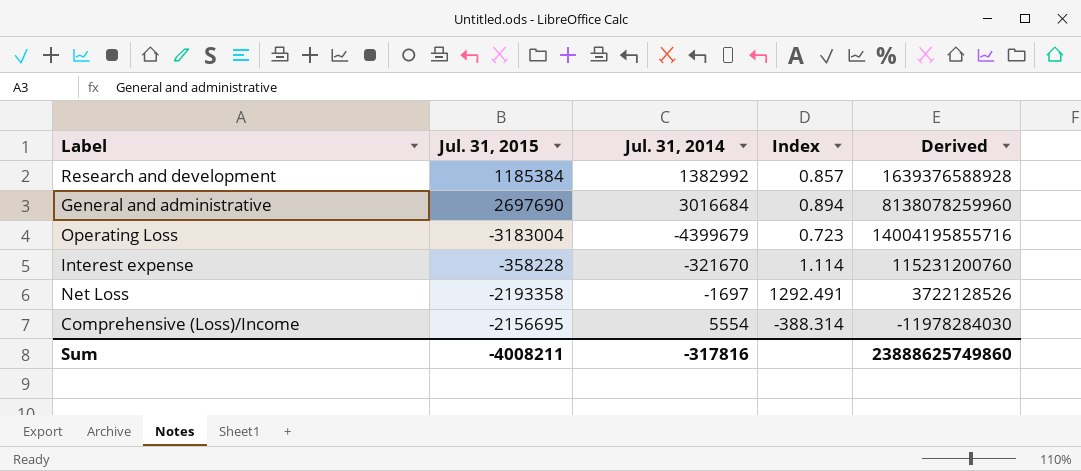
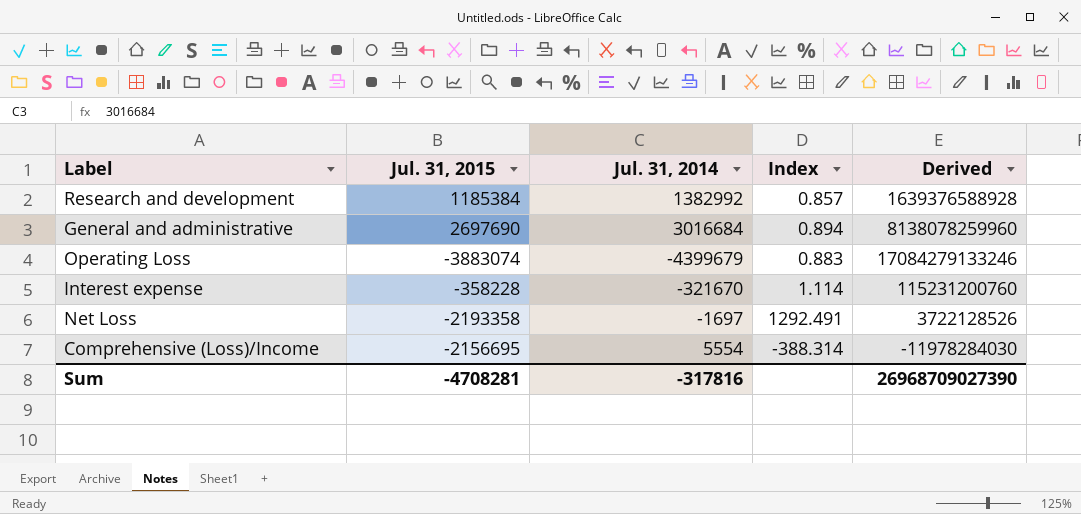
Operating Loss | Jul. 31, 2015: -3183004 -> -3883074
Operating Loss | Index: 0.723 -> 0.883
Operating Loss | Derived: 14004195855716 -> 17084279133246
Sum | Jul. 31, 2015: -4008211 -> -4708281
Sum | Derived: 23888625749860 -> 26968709027390

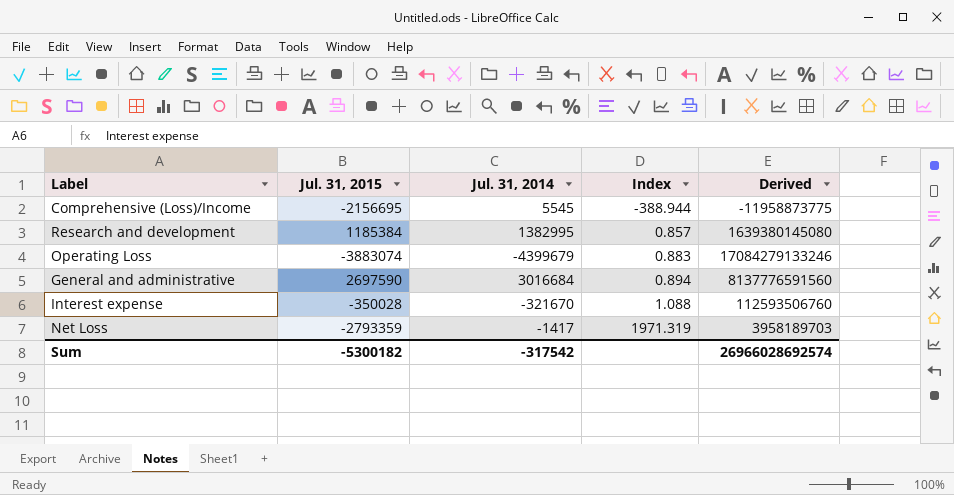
row order: none -> Index ascending
Comprehensive (Loss)/Income | Jul. 31, 2014: 5554 -> 5545
Comprehensive (Loss)/Income | Index: -388.314 -> -388.944
Comprehensive (Loss)/Income | Derived: -11978284030 -> -11958873775
Research and development | Jul. 31, 2014: 1382992 -> 1382995
Research and development | Derived: 1639376588928 -> 1639380145080
General and administrative | Jul. 31, 2015: 2697690 -> 2697590
General and administrative | Derived: 8138078259960 -> 8137776591560
Interest expense | Jul. 31, 2015: -358228 -> -350028
Interest expense | Index: 1.114 -> 1.088
Interest expense | Derived: 115231200760 -> 112593506760
Net Loss | Jul. 31, 2015: -2193358 -> -2793359
Net Loss | Jul. 31, 2014: -1697 -> -1417
Net Loss | Index: 1292.491 -> 1971.319
Net Loss | Derived: 3722128526 -> 3958189703
Sum | Jul. 31, 2015: -4708281 -> -5300182
Sum | Jul. 31, 2014: -317816 -> -317542
Sum | Derived: 26968709027390 -> 26966028692574

